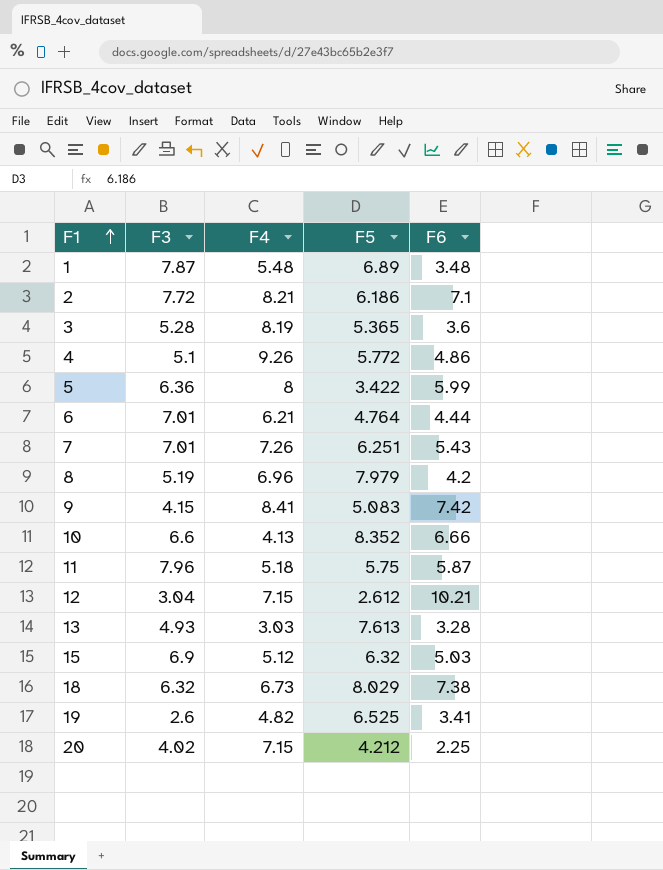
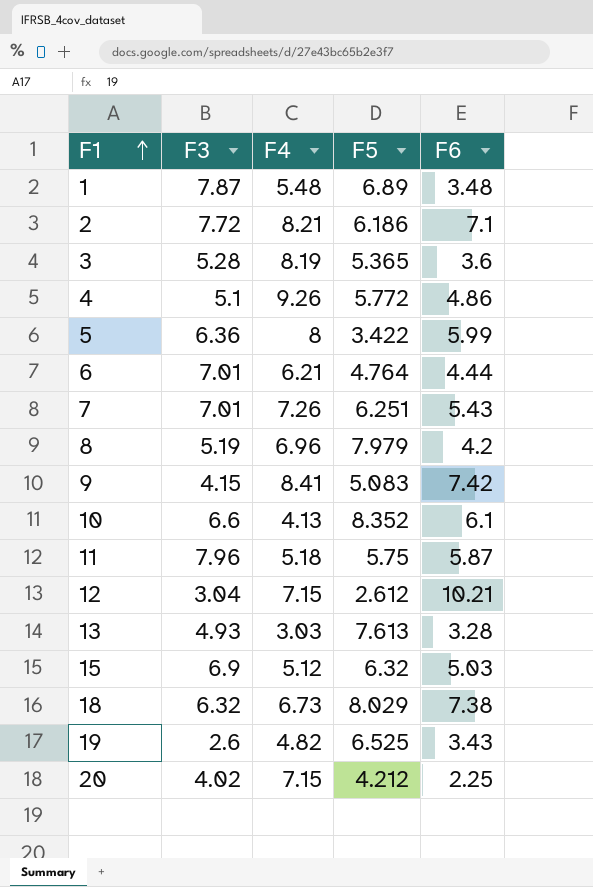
10 | F6: 6.66 -> 6.1
19 | F6: 3.41 -> 3.43

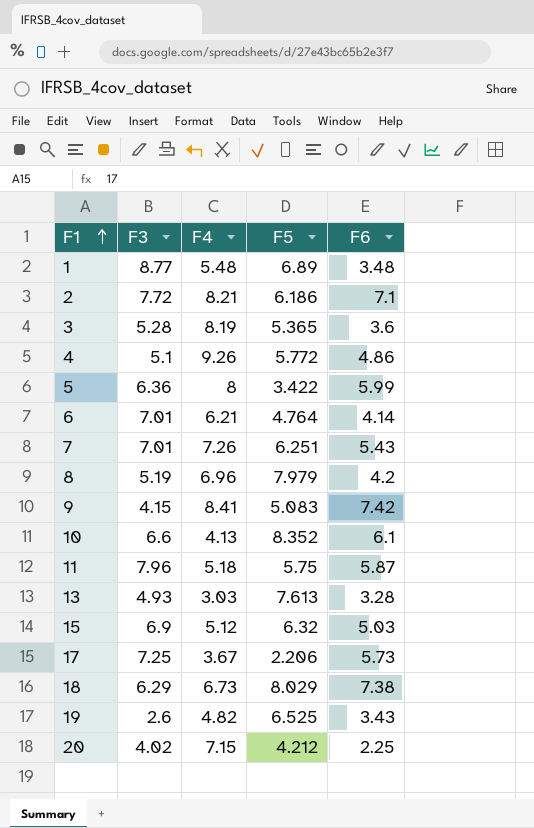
row 12: 3.04 | 7.15 | 2.612 | 10.21 -> none
1 | F3: 7.87 -> 8.77
6 | F6: 4.44 -> 4.14
row 17: none -> 7.25 | 3.67 | 2.206 | 5.73
18 | F3: 6.32 -> 6.29

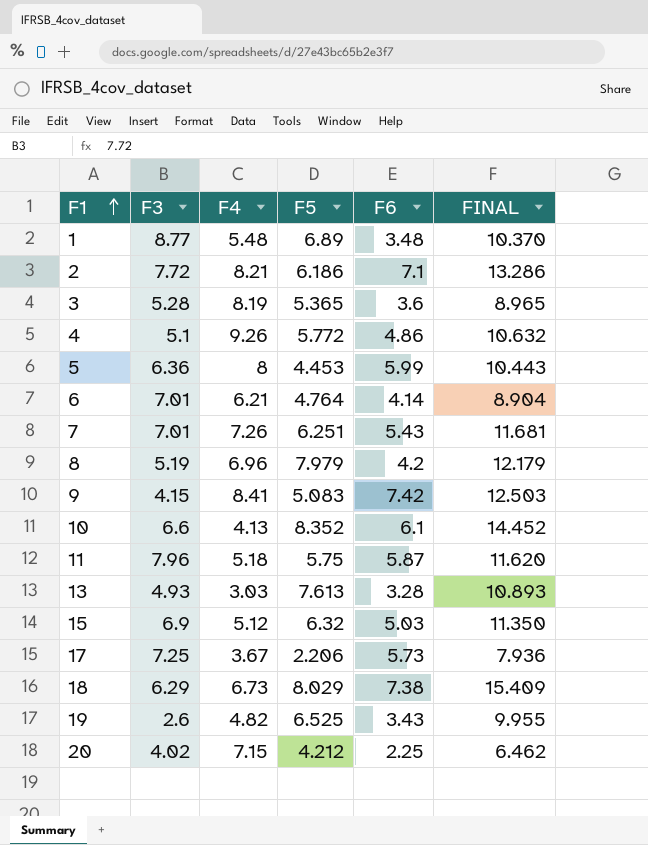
column FINAL | formula: none -> [F5] + [F6]
5 | F5: 3.422 -> 4.453

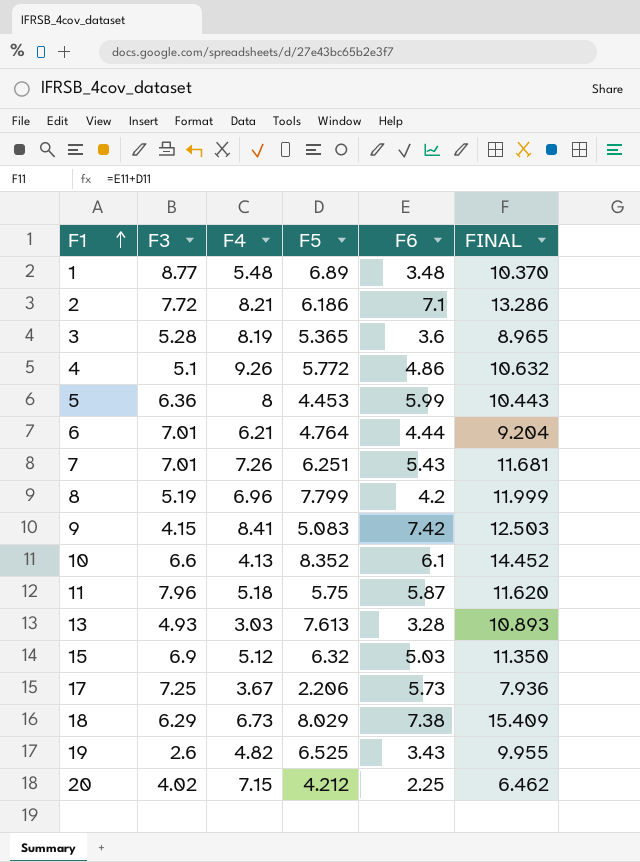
6 | F6: 4.14 -> 4.44
6 | FINAL: 8.904 -> 9.204
8 | F5: 7.979 -> 7.799
8 | FINAL: 12.179 -> 11.999

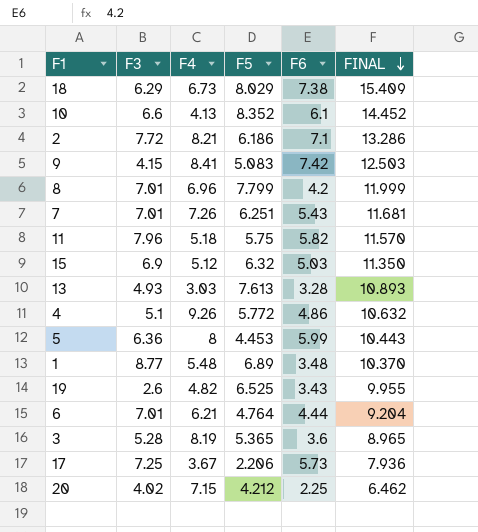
row order: F1 ascending -> FINAL descending
8 | F3: 5.19 -> 7.01
11 | F6: 5.87 -> 5.82
11 | FINAL: 11.620 -> 11.570

